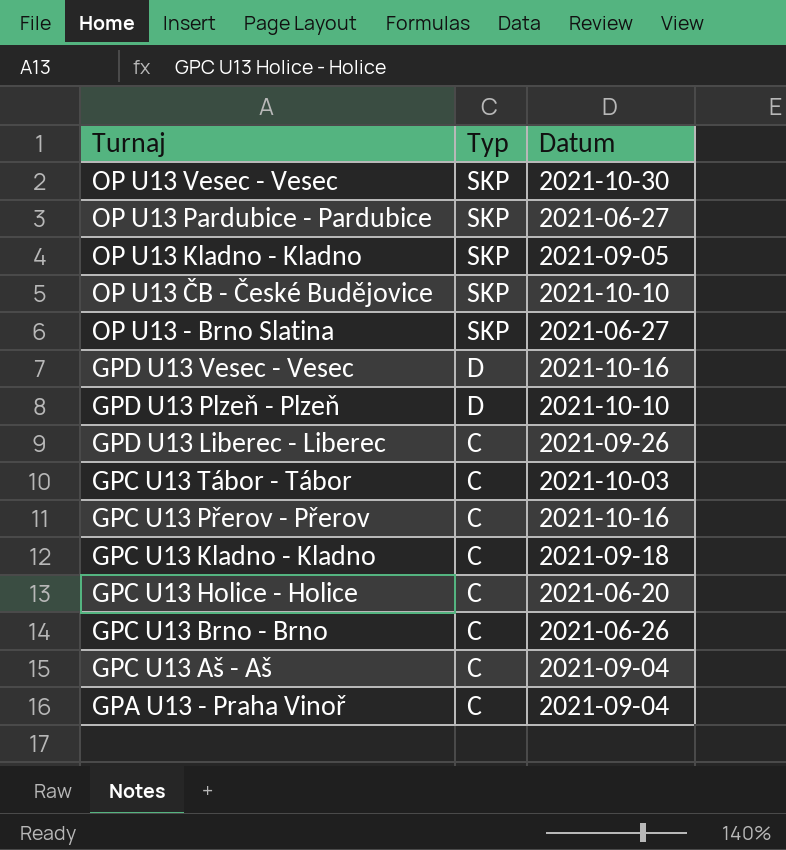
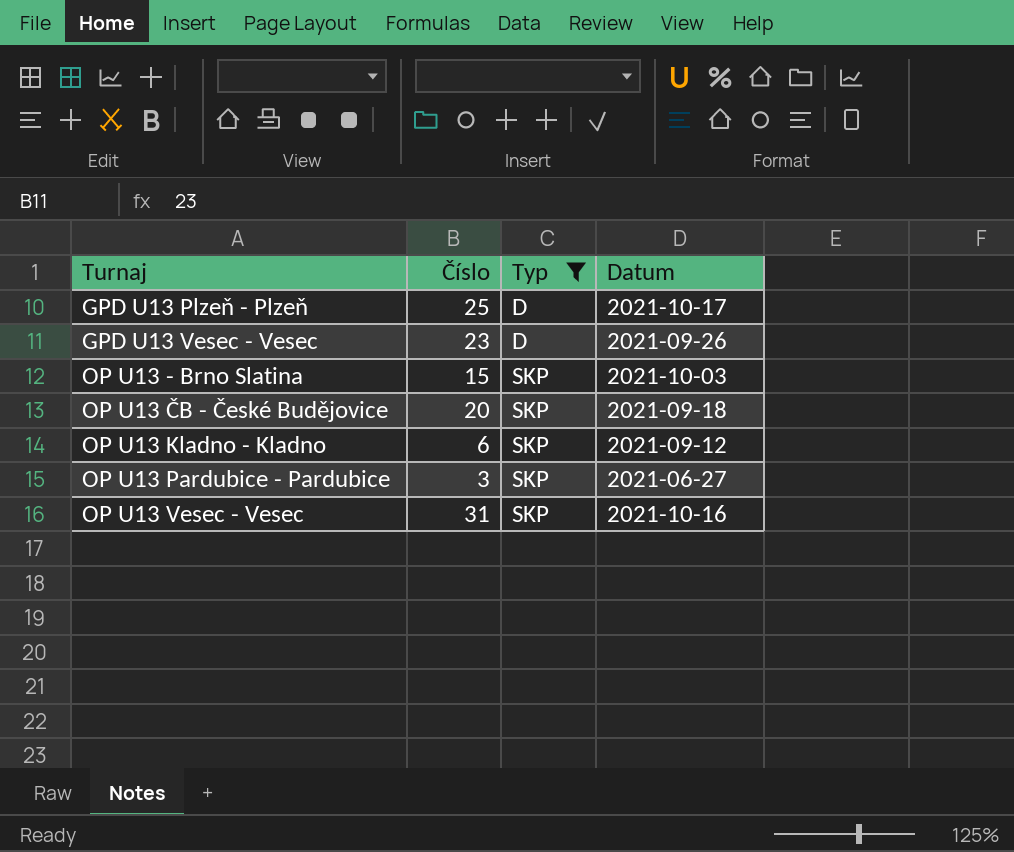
filter: none -> Typ != C
row order: Turnaj descending -> Turnaj ascending
column Číslo | position: none -> 2
GPD U13 Plzeň - Plzeň | Datum: 2021-10-10 -> 2021-10-17
GPD U13 Vesec - Vesec | Datum: 2021-10-16 -> 2021-09-26
OP U13 - Brno Slatina | Datum: 2021-06-27 -> 2021-10-03
OP U13 ČB - České Budějovice | Datum: 2021-10-10 -> 2021-09-18
OP U13 Kladno - Kladno | Datum: 2021-09-05 -> 2021-09-12
OP U13 Vesec - Vesec | Datum: 2021-10-30 -> 2021-10-16

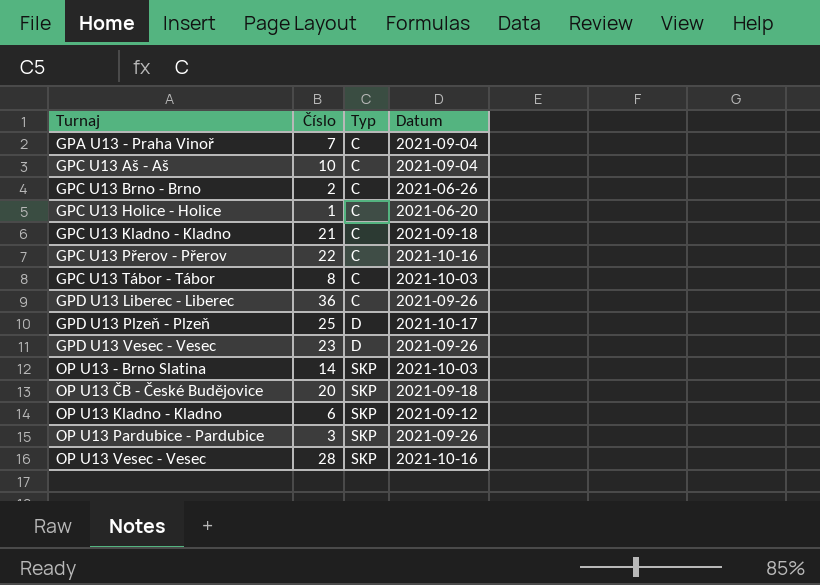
filter: Typ != C -> none
OP U13 - Brno Slatina | Číslo: 15 -> 14
OP U13 Pardubice - Pardubice | Datum: 2021-06-27 -> 2021-09-26
OP U13 Vesec - Vesec | Číslo: 31 -> 28

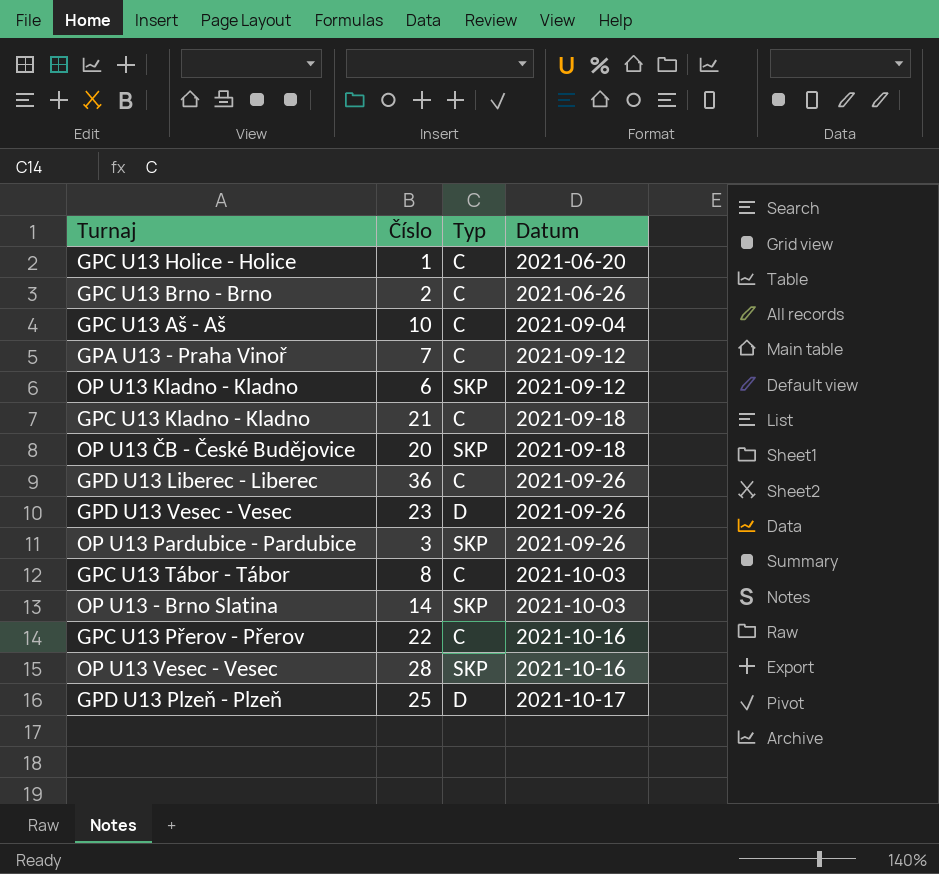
row order: Turnaj ascending -> Datum ascending
GPA U13 - Praha Vinoř | Datum: 2021-09-04 -> 2021-09-12

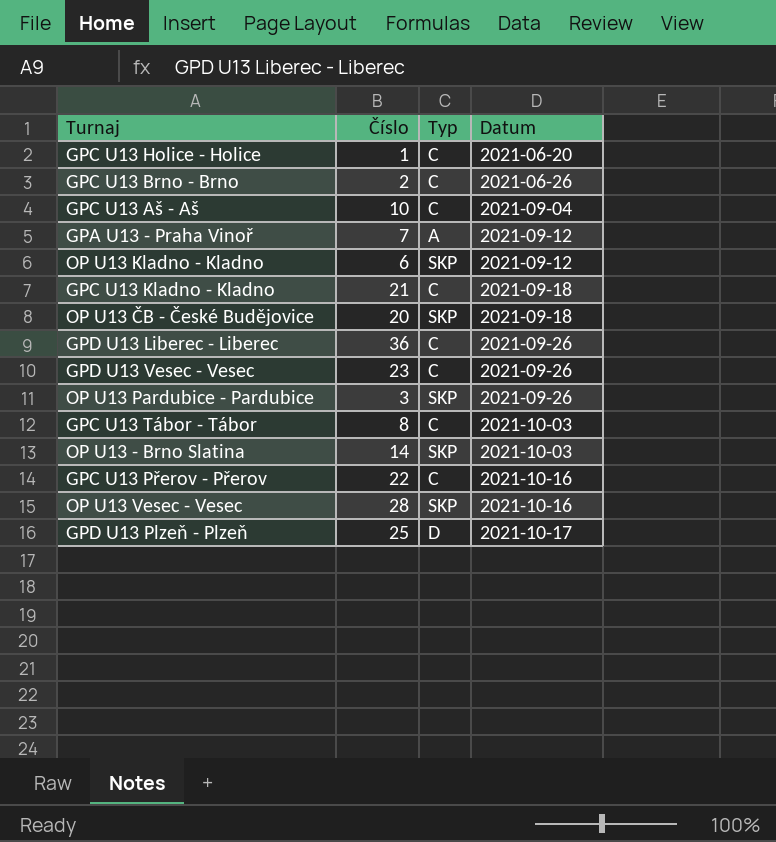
GPA U13 - Praha Vinoř | Typ: C -> A
GPD U13 Vesec - Vesec | Typ: D -> C

